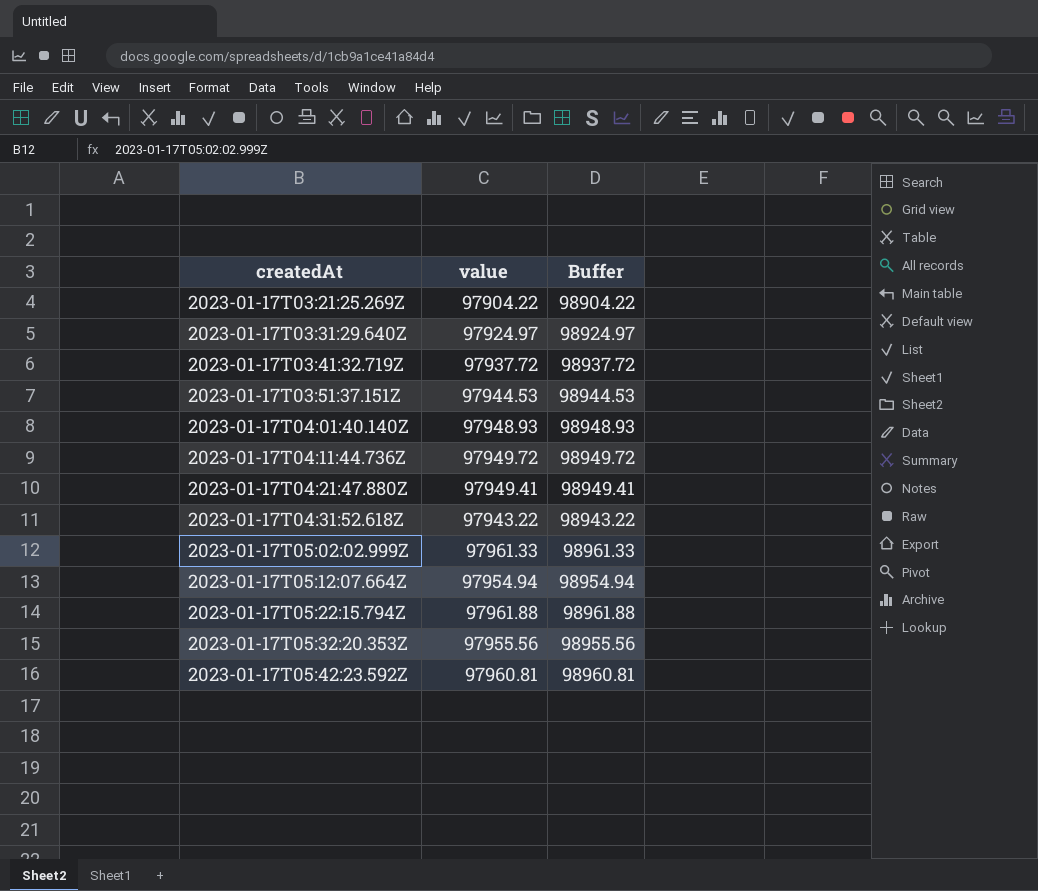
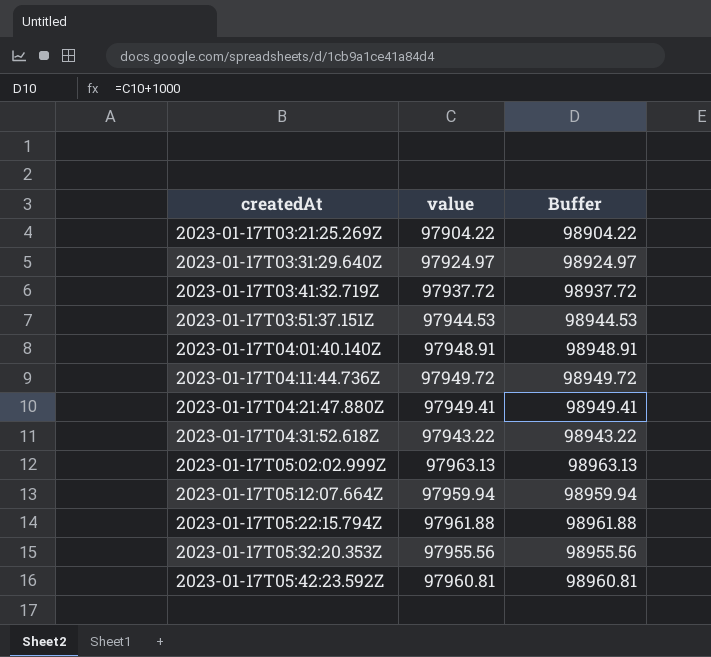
2023-01-17T04:01:40.140Z | value: 97948.93 -> 97948.91
2023-01-17T04:01:40.140Z | Buffer: 98948.93 -> 98948.91
2023-01-17T05:02:02.999Z | value: 97961.33 -> 97963.13
2023-01-17T05:02:02.999Z | Buffer: 98961.33 -> 98963.13
2023-01-17T05:12:07.664Z | value: 97954.94 -> 97959.94
2023-01-17T05:12:07.664Z | Buffer: 98954.94 -> 98959.94

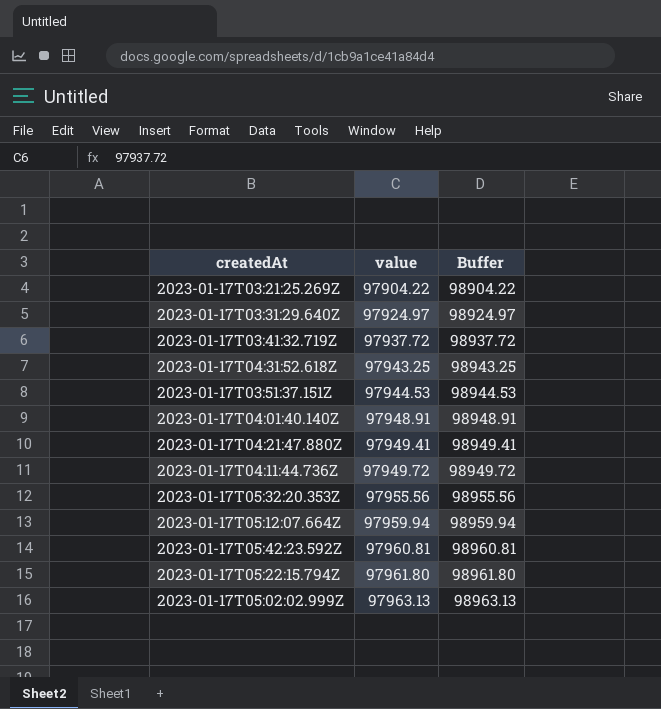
row order: createdAt ascending -> value ascending
2023-01-17T04:31:52.618Z | value: 97943.22 -> 97943.25
2023-01-17T04:31:52.618Z | Buffer: 98943.22 -> 98943.25
2023-01-17T05:22:15.794Z | value: 97961.88 -> 97961.80
2023-01-17T05:22:15.794Z | Buffer: 98961.88 -> 98961.80

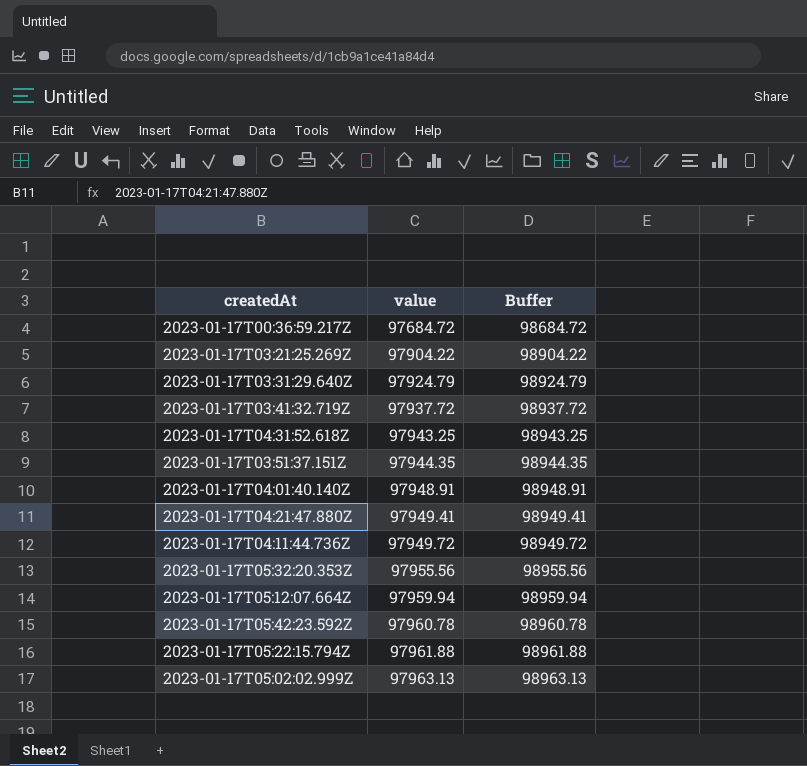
row 2023-01-17T00:36:59.217Z: none -> 97684.72 | 98684.72
2023-01-17T03:31:29.640Z | value: 97924.97 -> 97924.79
2023-01-17T03:31:29.640Z | Buffer: 98924.97 -> 98924.79
2023-01-17T03:51:37.151Z | value: 97944.53 -> 97944.35
2023-01-17T03:51:37.151Z | Buffer: 98944.53 -> 98944.35
2023-01-17T05:42:23.592Z | value: 97960.81 -> 97960.78
2023-01-17T05:42:23.592Z | Buffer: 98960.81 -> 98960.78
2023-01-17T05:22:15.794Z | value: 97961.80 -> 97961.88
2023-01-17T05:22:15.794Z | Buffer: 98961.80 -> 98961.88

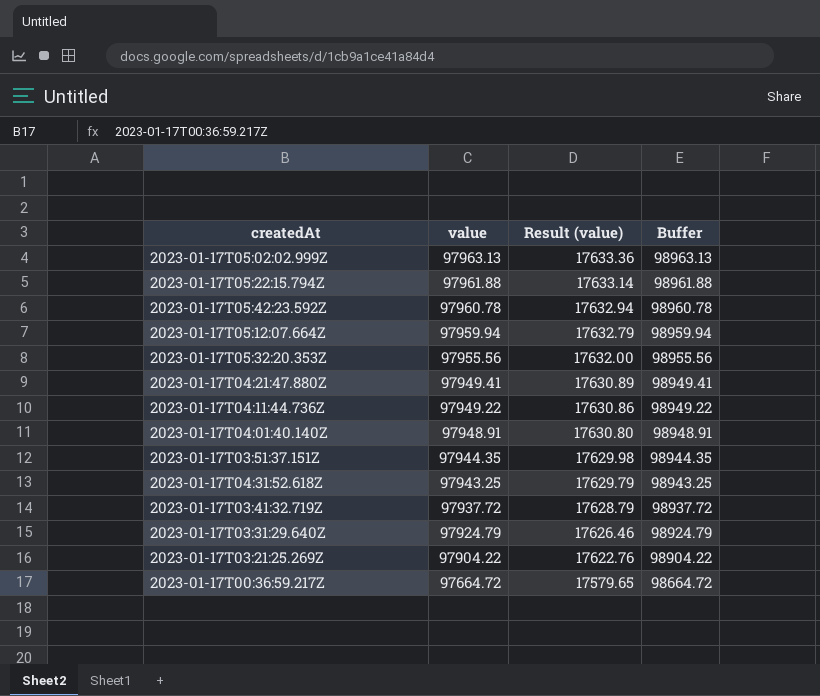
row order: value ascending -> value descending
column Result (value) | formula: none -> [value] * 0.18
2023-01-17T04:11:44.736Z | value: 97949.72 -> 97949.22
2023-01-17T04:11:44.736Z | Buffer: 98949.72 -> 98949.22
2023-01-17T00:36:59.217Z | value: 97684.72 -> 97664.72
2023-01-17T00:36:59.217Z | Buffer: 98684.72 -> 98664.72

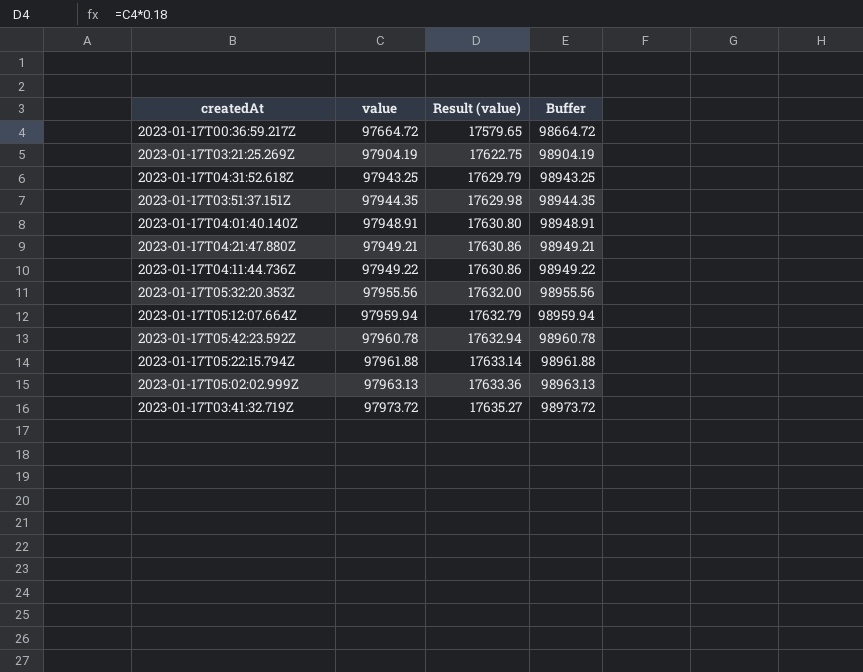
row order: value descending -> value ascending
row 2023-01-17T03:31:29.640Z: 97924.79 | 17626.46 | 98924.79 -> none
2023-01-17T03:21:25.269Z | value: 97904.22 -> 97904.19
2023-01-17T03:21:25.269Z | Result (value): 17622.76 -> 17622.75
2023-01-17T03:21:25.269Z | Buffer: 98904.22 -> 98904.19
2023-01-17T04:21:47.880Z | value: 97949.41 -> 97949.21
2023-01-17T04:21:47.880Z | Result (value): 17630.89 -> 17630.86
2023-01-17T04:21:47.880Z | Buffer: 98949.41 -> 98949.21
2023-01-17T03:41:32.719Z | value: 97937.72 -> 97973.72
2023-01-17T03:41:32.719Z | Result (value): 17628.79 -> 17635.27
2023-01-17T03:41:32.719Z | Buffer: 98937.72 -> 98973.72

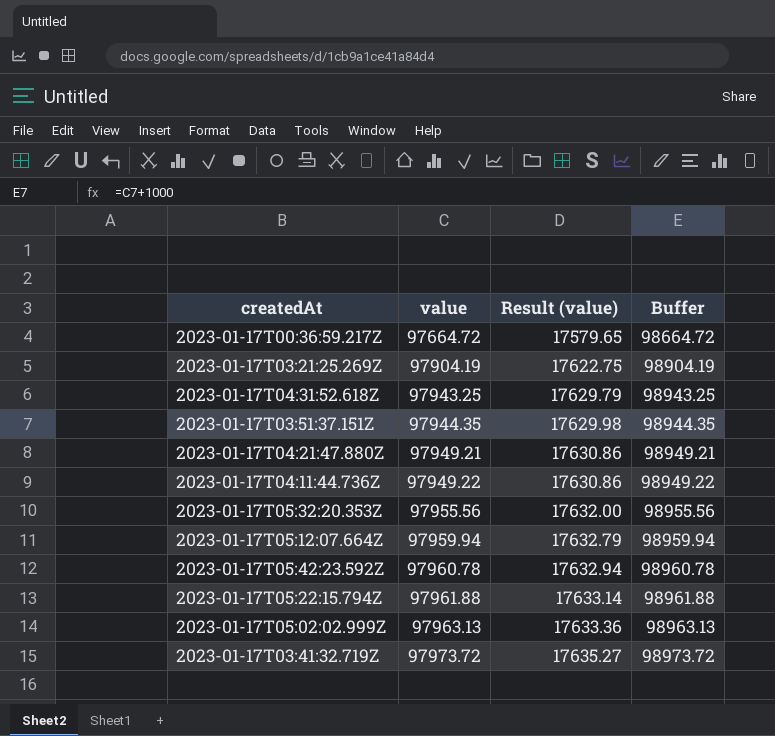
row 2023-01-17T04:01:40.140Z: 97948.91 | 17630.80 | 98948.91 -> none

